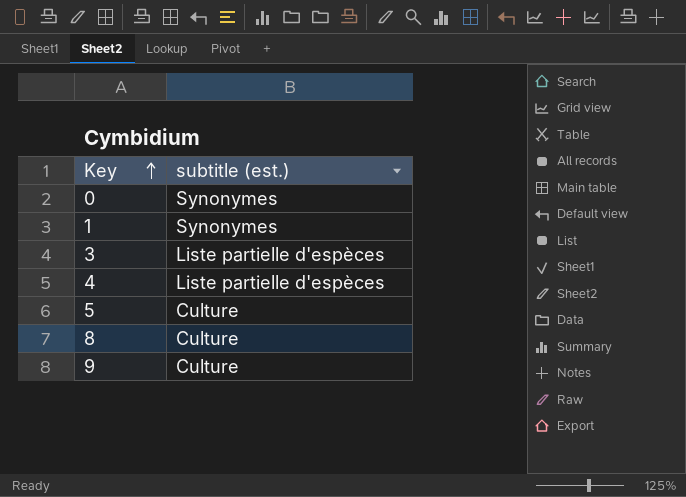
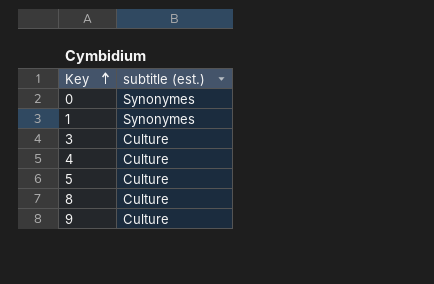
3 | subtitle (est.): Liste partielle d'espèces -> Culture
4 | subtitle (est.): Liste partielle d'espèces -> Culture

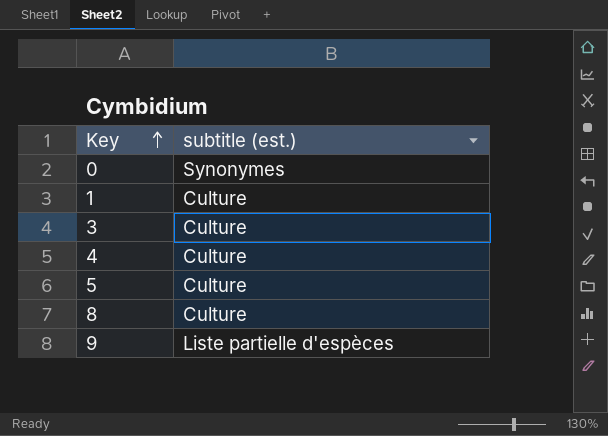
1 | subtitle (est.): Synonymes -> Culture
9 | subtitle (est.): Culture -> Liste partielle d'espèces

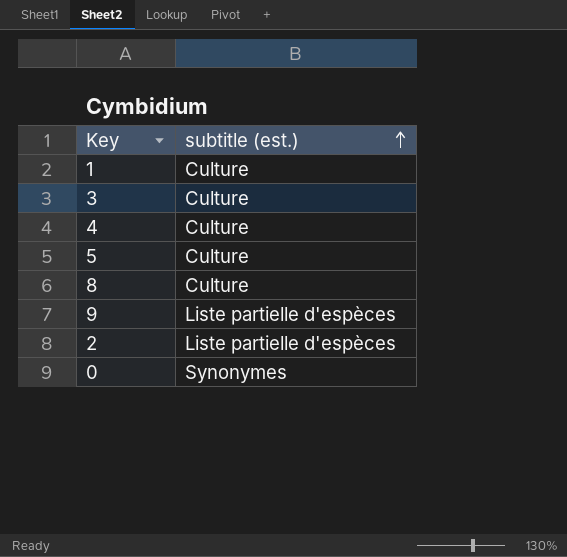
row order: Key ascending -> subtitle (est.) ascending
row 2: none -> Liste partielle d'espèces

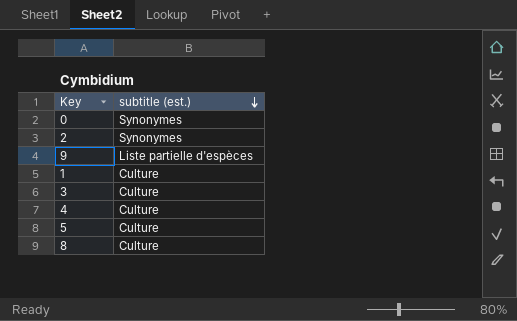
row order: subtitle (est.) ascending -> subtitle (est.) descending
2 | subtitle (est.): Liste partielle d'espèces -> Synonymes

